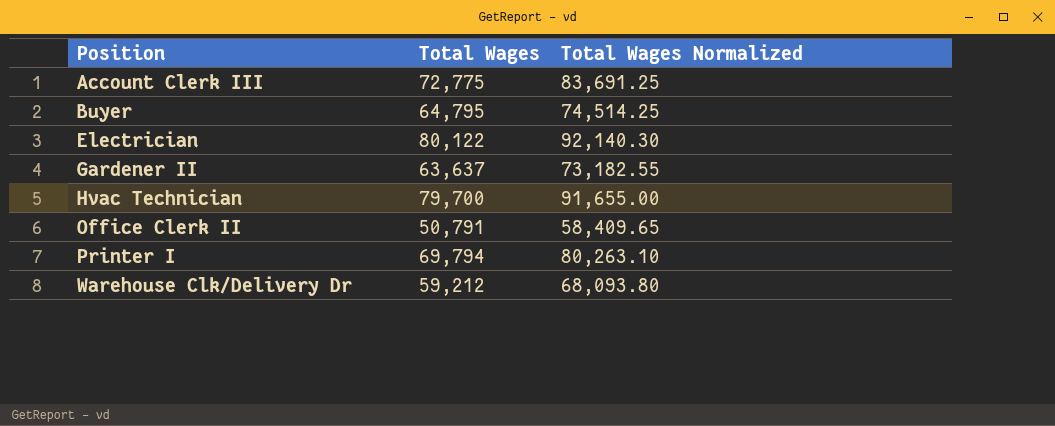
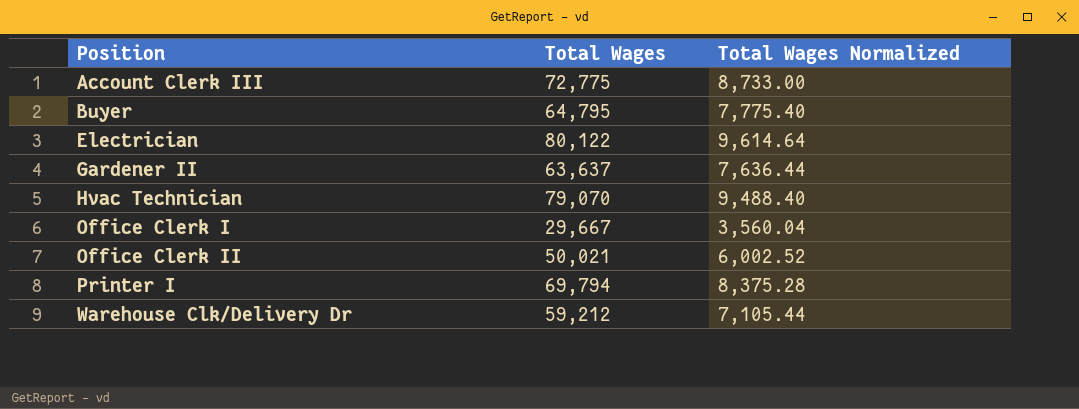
column Total Wages Normalized | formula: [Total Wages] * 1.15 -> [Total Wages] * 0.12
Hvac Technician | Total Wages: 79,700 -> 79,070
row Office Clerk I: none -> 29,667 | 3,560.04
Office Clerk II | Total Wages: 50,791 -> 50,021

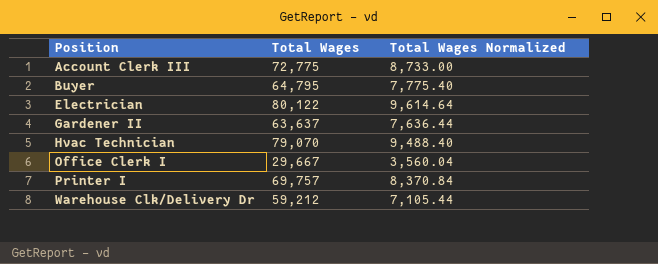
row Office Clerk II: 50,021 | 6,002.52 -> none
Printer I | Total Wages: 69,794 -> 69,757
Printer I | Total Wages Normalized: 8,375.28 -> 8,370.84

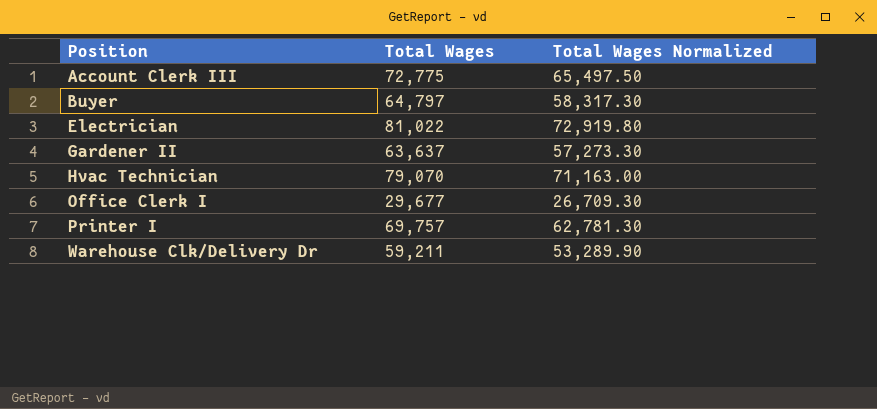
column Total Wages Normalized | formula: [Total Wages] * 0.12 -> [Total Wages] * 0.9
Buyer | Total Wages: 64,795 -> 64,797
Electrician | Total Wages: 80,122 -> 81,022
Office Clerk I | Total Wages: 29,667 -> 29,677
Warehouse Clk/Delivery Dr | Total Wages: 59,212 -> 59,211

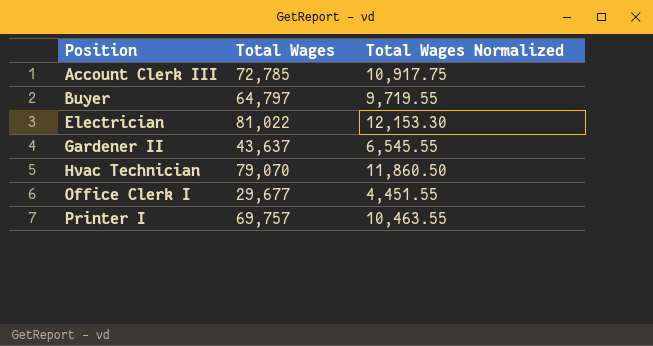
column Total Wages Normalized | formula: [Total Wages] * 0.9 -> [Total Wages] * 0.15
row Warehouse Clk/Delivery Dr: 59,211 | 53,289.90 -> none
Account Clerk III | Total Wages: 72,775 -> 72,785
Gardener II | Total Wages: 63,637 -> 43,637

